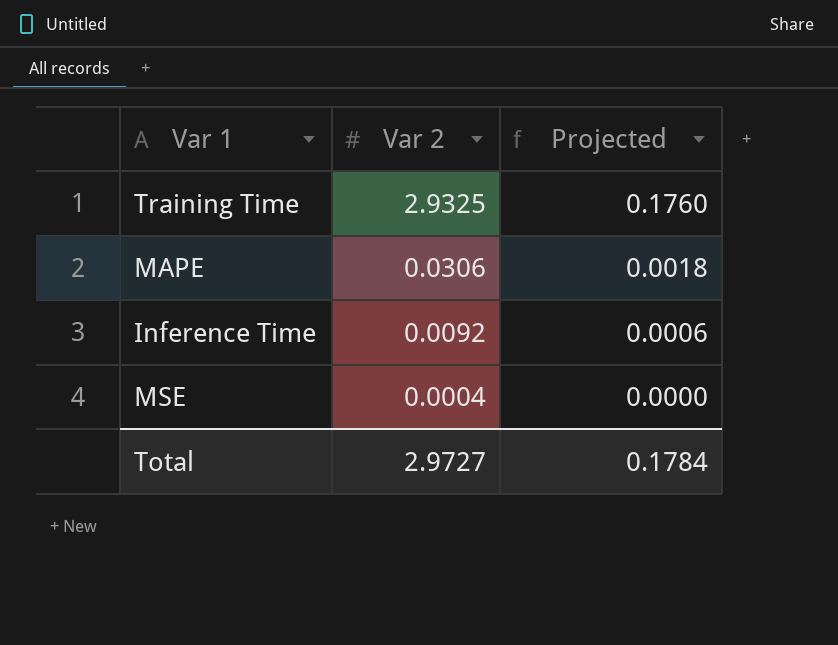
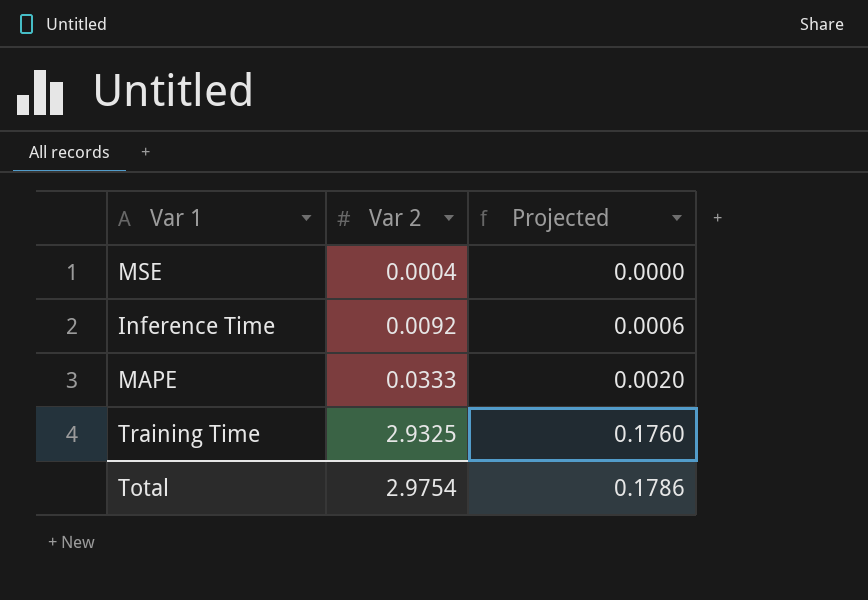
row order: Var 2 descending -> Var 2 ascending
MAPE | Var 2: 0.0306 -> 0.0333
MAPE | Projected: 0.0018 -> 0.0020
Total | Var 2: 2.9727 -> 2.9754
Total | Projected: 0.1784 -> 0.1786

